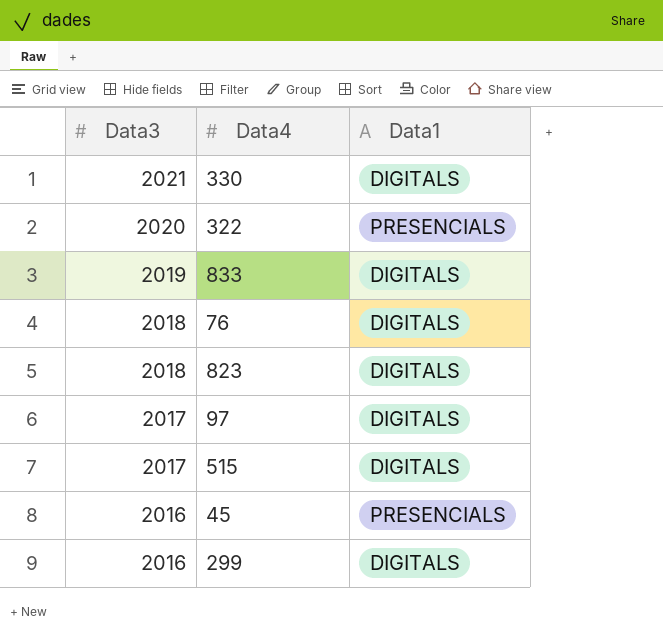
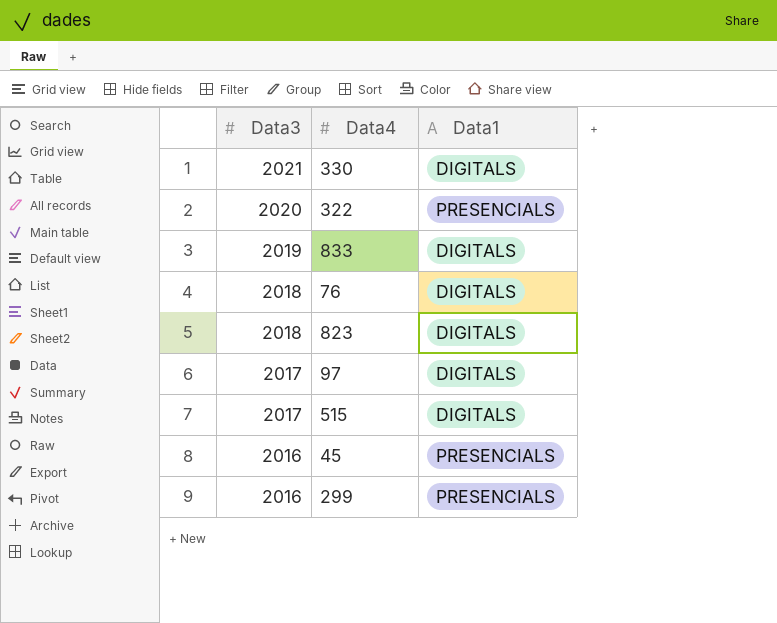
299 | Data1: DIGITALS -> PRESENCIALS

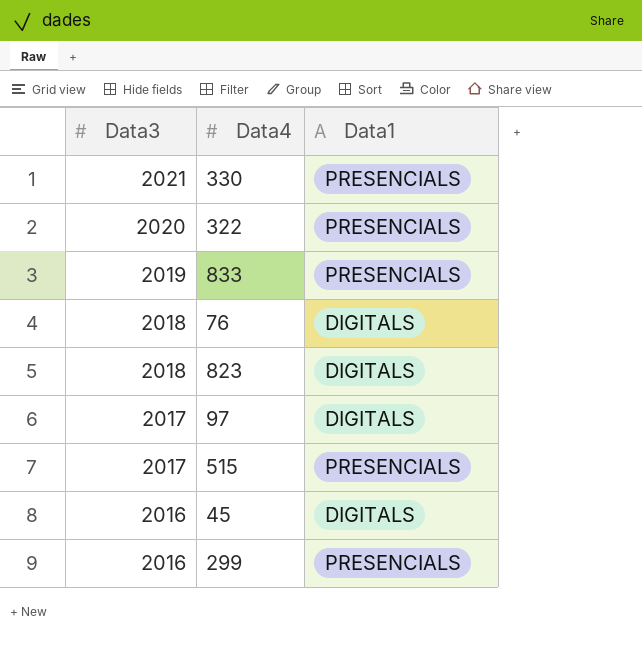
330 | Data1: DIGITALS -> PRESENCIALS
833 | Data1: DIGITALS -> PRESENCIALS
515 | Data1: DIGITALS -> PRESENCIALS
45 | Data1: PRESENCIALS -> DIGITALS

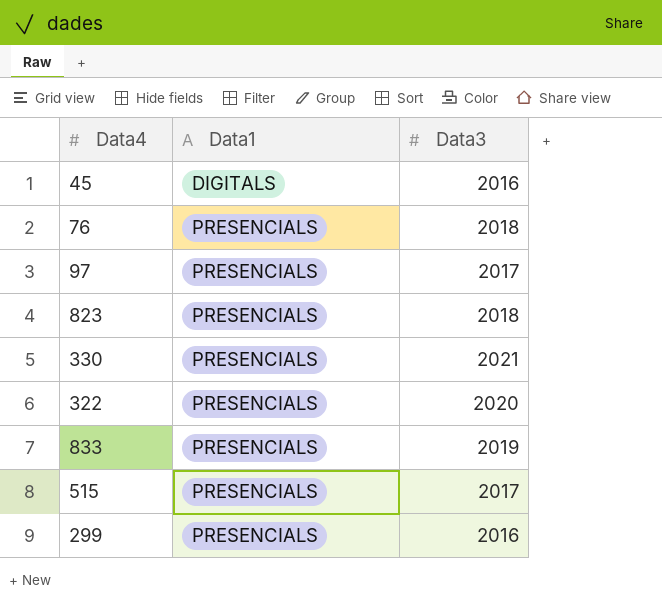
row order: Data3 descending -> Data1 ascending
column Data3 | position: 1 -> 3
76 | Data1: DIGITALS -> PRESENCIALS
97 | Data1: DIGITALS -> PRESENCIALS
823 | Data1: DIGITALS -> PRESENCIALS

